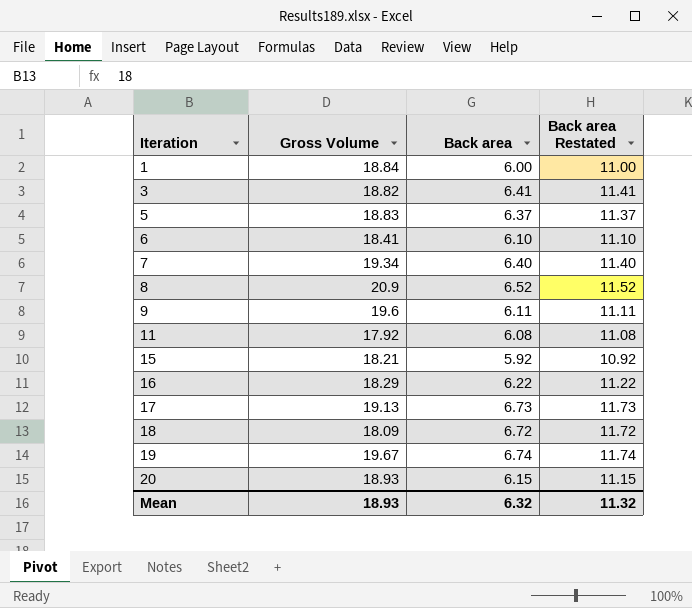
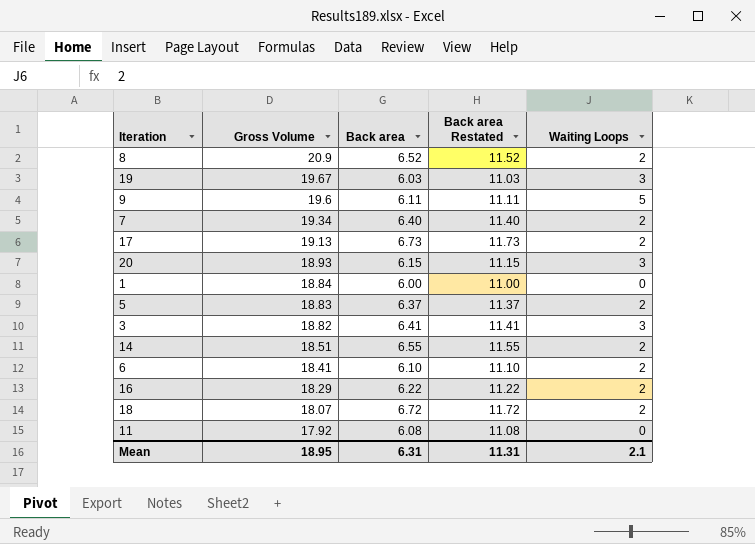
row order: Iteration ascending -> Gross Volume descending
column Waiting Loops | position: none -> 5
row 15: 18.21 | 5.92 | 10.92 -> none
19 | Back area: 6.74 -> 6.03
19 | Back area Restated: 11.74 -> 11.03
row 14: none -> 18.51 | 6.55 | 11.55 | 2
18 | Gross Volume: 18.09 -> 18.07
Mean | Gross Volume: 18.93 -> 18.95
Mean | Back area: 6.32 -> 6.31
Mean | Back area Restated: 11.32 -> 11.31

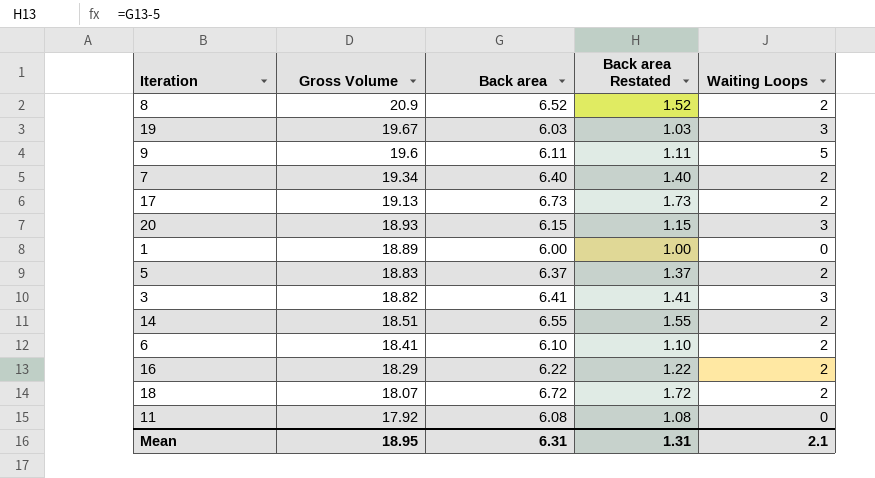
column Back area Restated | formula: [Back area] + 5 -> [Back area] - 5
1 | Gross Volume: 18.84 -> 18.89
Mean | Back area Restated: 11.31 -> 1.31

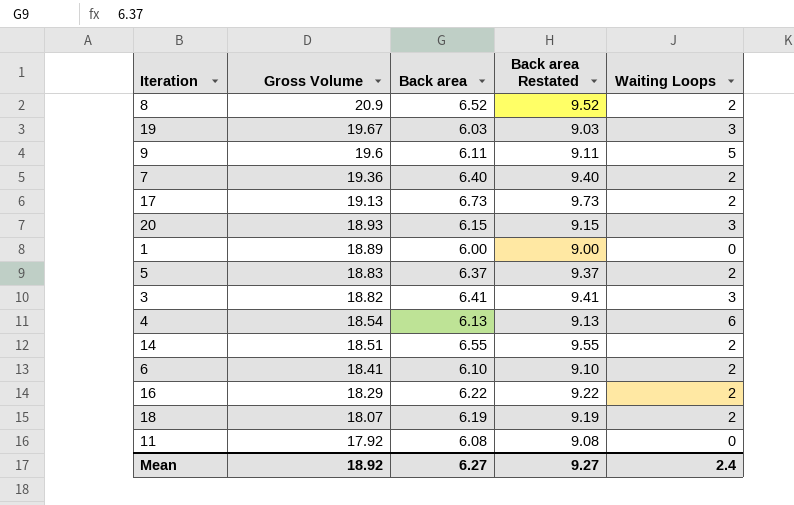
column Back area Restated | formula: [Back area] - 5 -> [Back area] + 3
7 | Gross Volume: 19.34 -> 19.36
row 4: none -> 18.54 | 6.13 | 9.13 | 6
18 | Back area: 6.72 -> 6.19
Mean | Gross Volume: 18.95 -> 18.92
Mean | Back area: 6.31 -> 6.27
Mean | Back area Restated: 1.31 -> 9.27
Mean | Waiting Loops: 2.1 -> 2.4

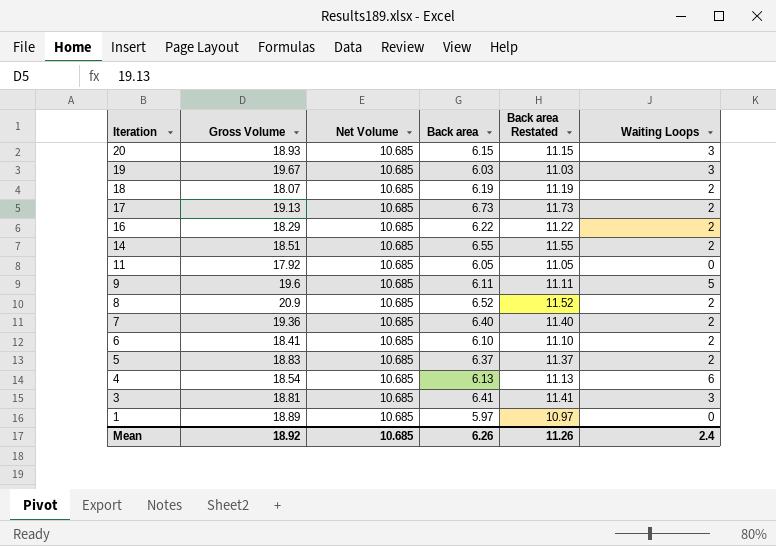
row order: Gross Volume descending -> Iteration descending
column Net Volume | position: none -> 3
column Back area Restated | formula: [Back area] + 3 -> [Back area] + 5
11 | Back area: 6.08 -> 6.05
3 | Gross Volume: 18.82 -> 18.81
1 | Back area: 6.00 -> 5.97
Mean | Back area: 6.27 -> 6.26
Mean | Back area Restated: 9.27 -> 11.26

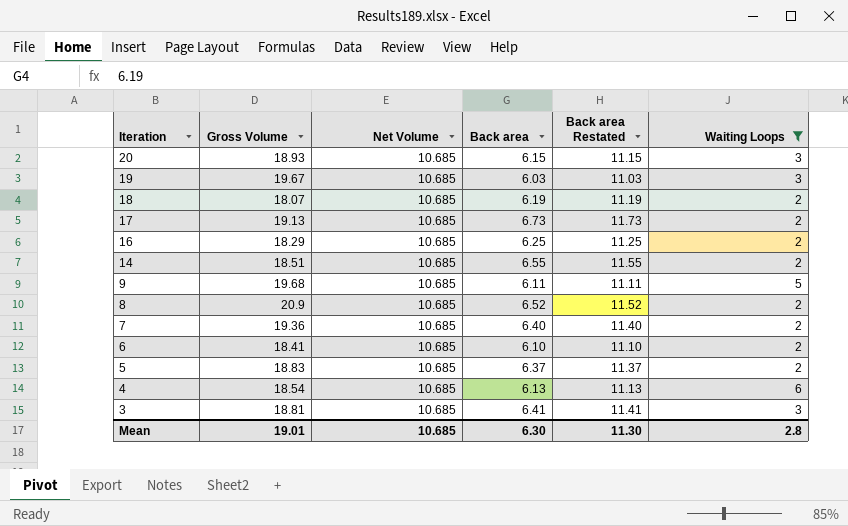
filter: none -> Waiting Loops != 0
16 | Back area: 6.22 -> 6.25
16 | Back area Restated: 11.22 -> 11.25
9 | Gross Volume: 19.6 -> 19.68
Mean | Gross Volume: 18.92 -> 19.01
Mean | Back area: 6.26 -> 6.30
Mean | Back area Restated: 11.26 -> 11.30
Mean | Waiting Loops: 2.4 -> 2.8

